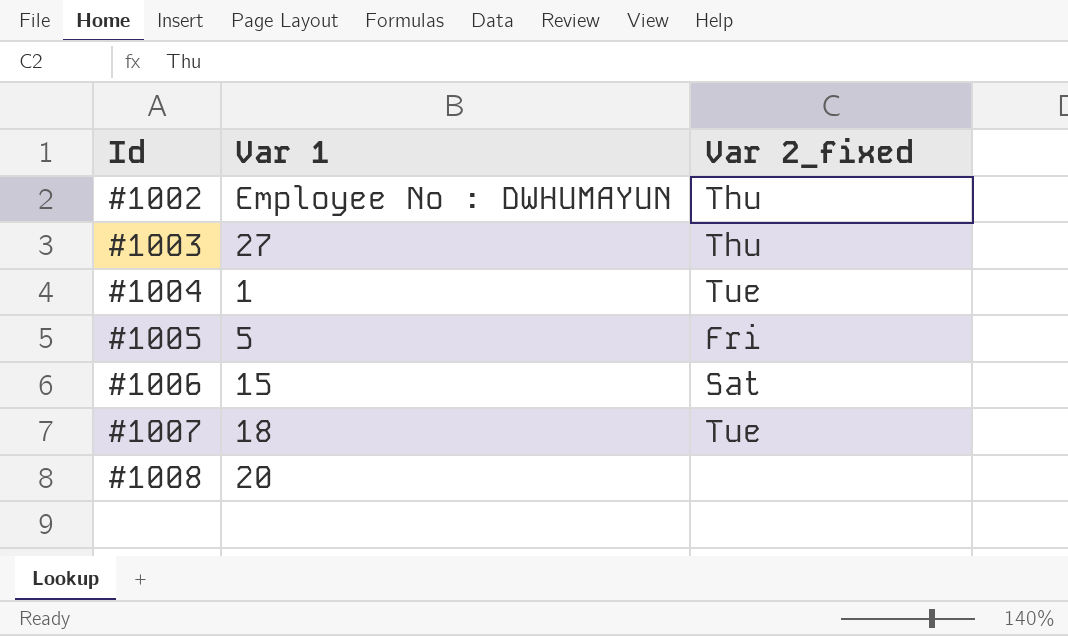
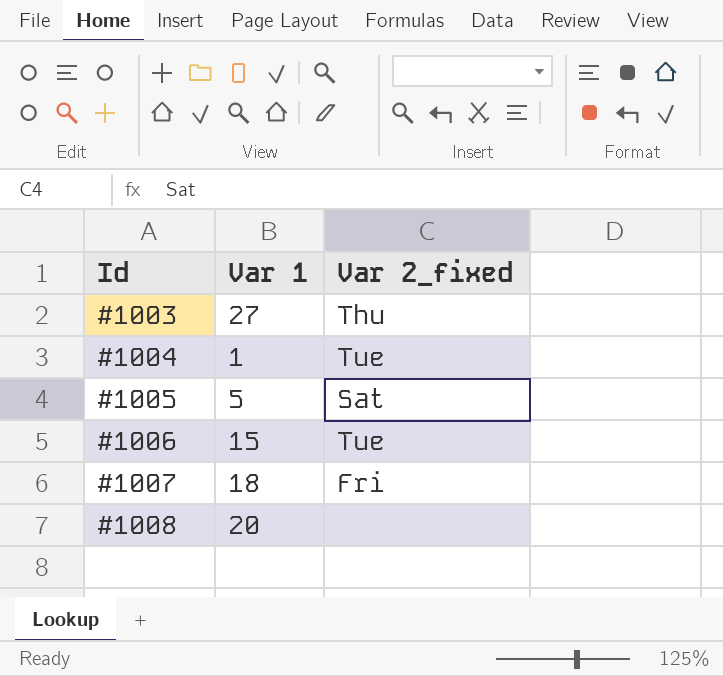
row #1002: Employee No : DWHUMAYUN | Thu -> none
#1005 | Var 2_fixed: Fri -> Sat
#1006 | Var 2_fixed: Sat -> Tue
#1007 | Var 2_fixed: Tue -> Fri

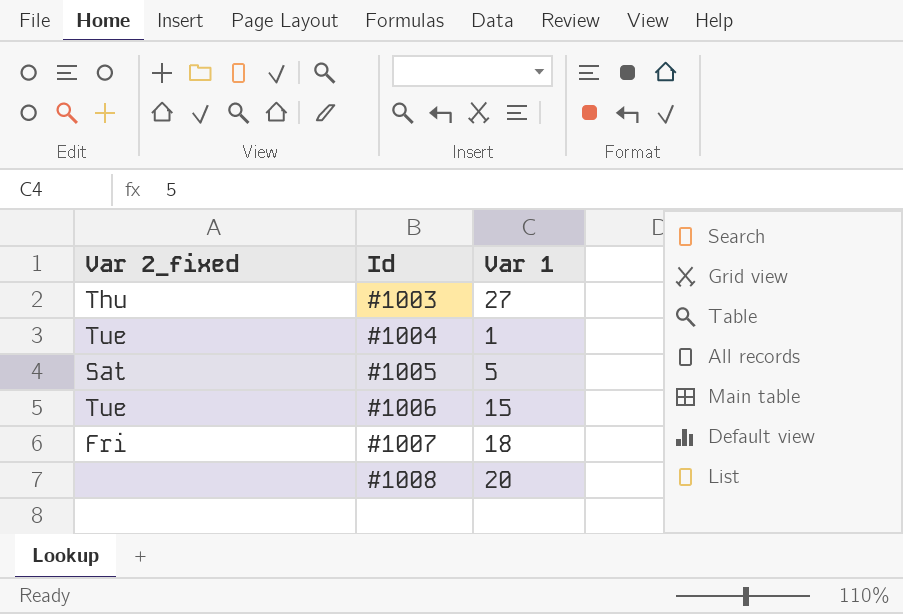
column Var 2_fixed | position: 3 -> 1

